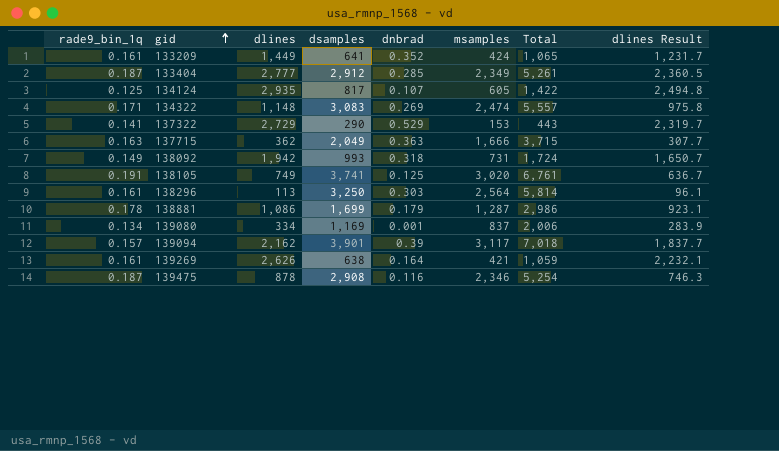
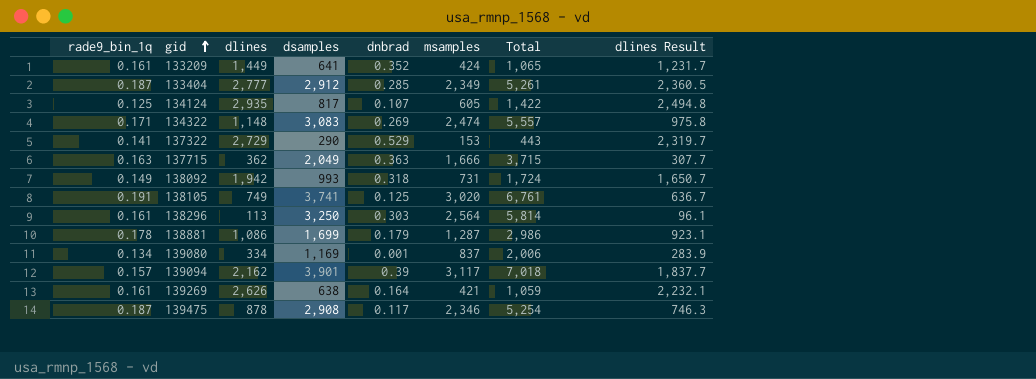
139475 | dnbrad: 0.116 -> 0.117

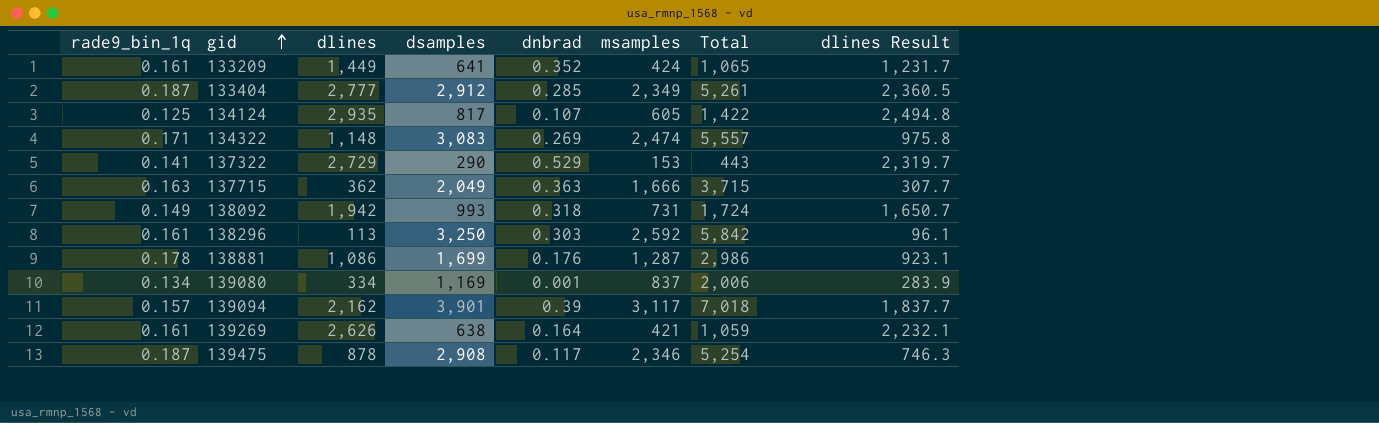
row 138105: 0.191 | 749 | 3,741 | 0.125 | 3,020 | 6,761 | 636.7 -> none
138296 | msamples: 2,564 -> 2,592
138296 | Total: 5,814 -> 5,842
138881 | dnbrad: 0.179 -> 0.176

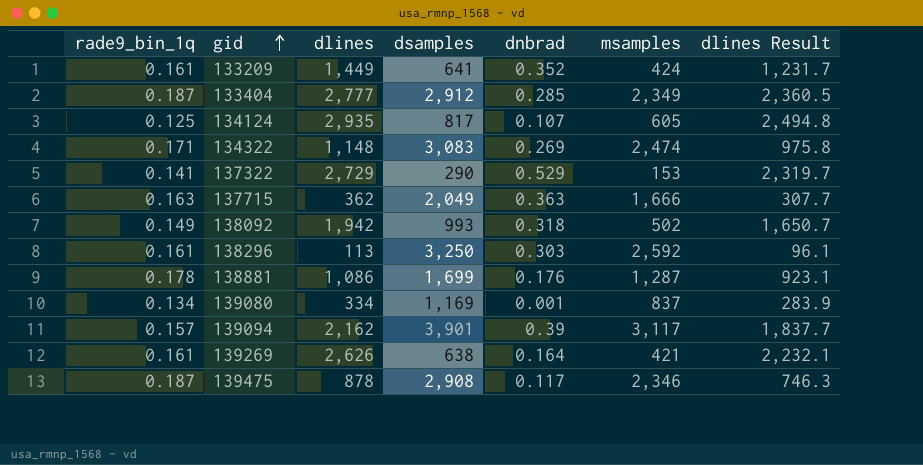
column Total | formula: [dsamples] + [msamples] -> none
138092 | msamples: 731 -> 502

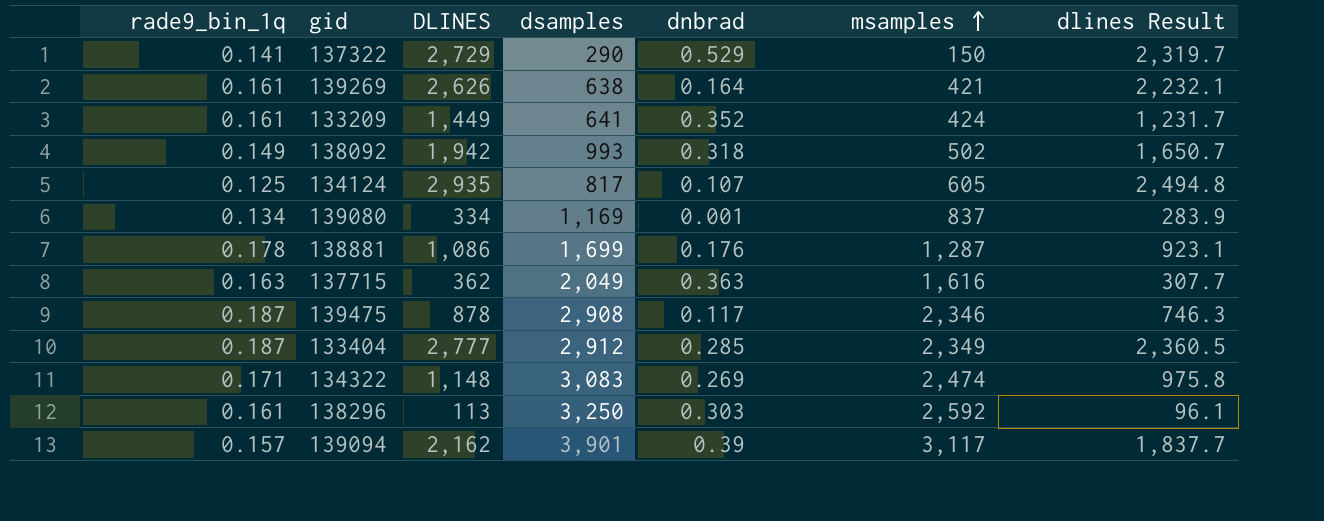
row order: gid ascending -> msamples ascending
column name: dlines -> DLINES
137322 | msamples: 153 -> 150
137715 | msamples: 1,666 -> 1,616

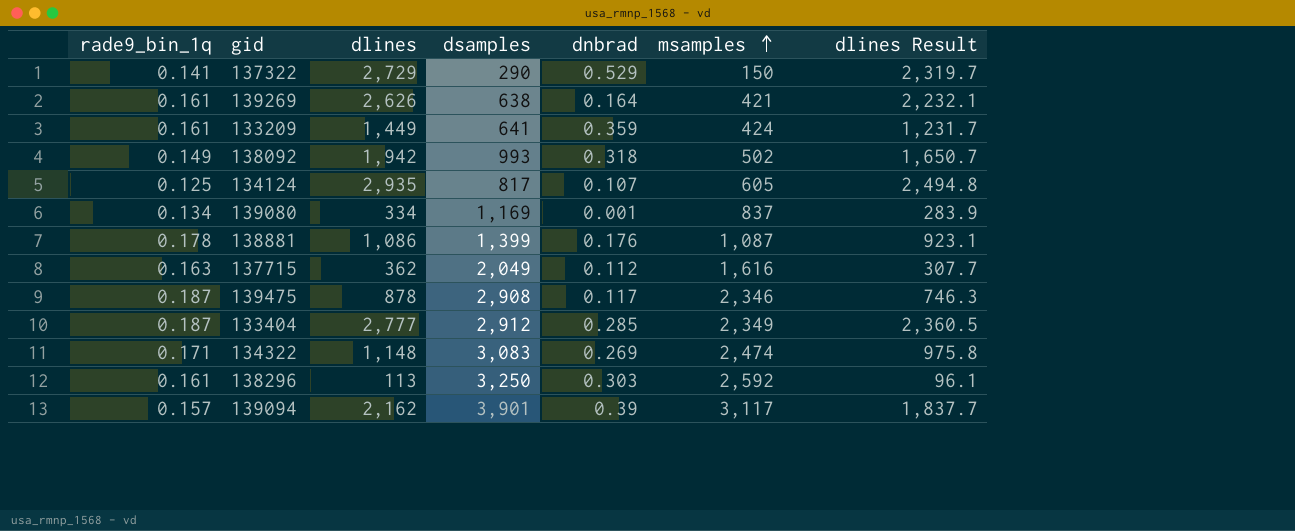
column name: DLINES -> dlines
133209 | dnbrad: 0.352 -> 0.359
138881 | dsamples: 1,699 -> 1,399
138881 | msamples: 1,287 -> 1,087
137715 | dnbrad: 0.363 -> 0.112

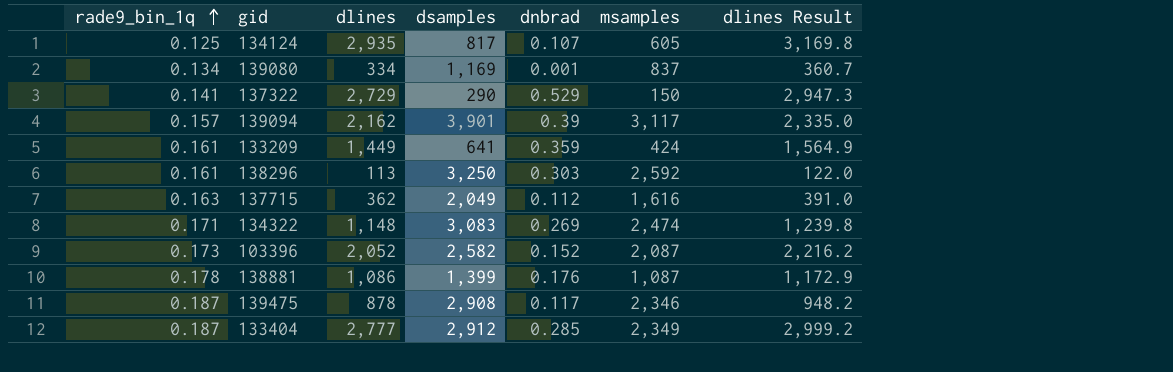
row order: msamples ascending -> rade9_bin_1q ascending
column dlines Result | formula: [dlines] * 0.85 -> [dlines] * 1.08
row 139269: 0.161 | 2,626 | 638 | 0.164 | 421 | 2,232.1 -> none
row 138092: 0.149 | 1,942 | 993 | 0.318 | 502 | 1,650.7 -> none
row 103396: none -> 0.173 | 2,052 | 2,582 | 0.152 | 2,087 | 2,216.2

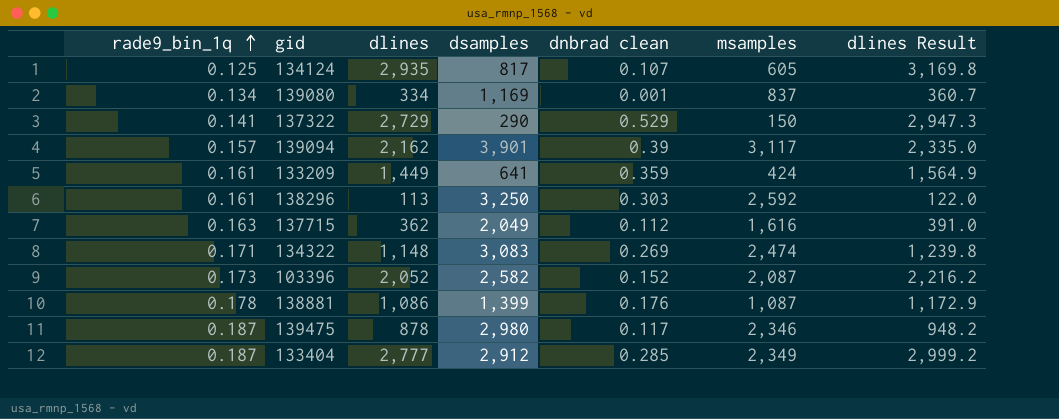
column name: dnbrad -> dnbrad clean
139475 | dsamples: 2,908 -> 2,980

